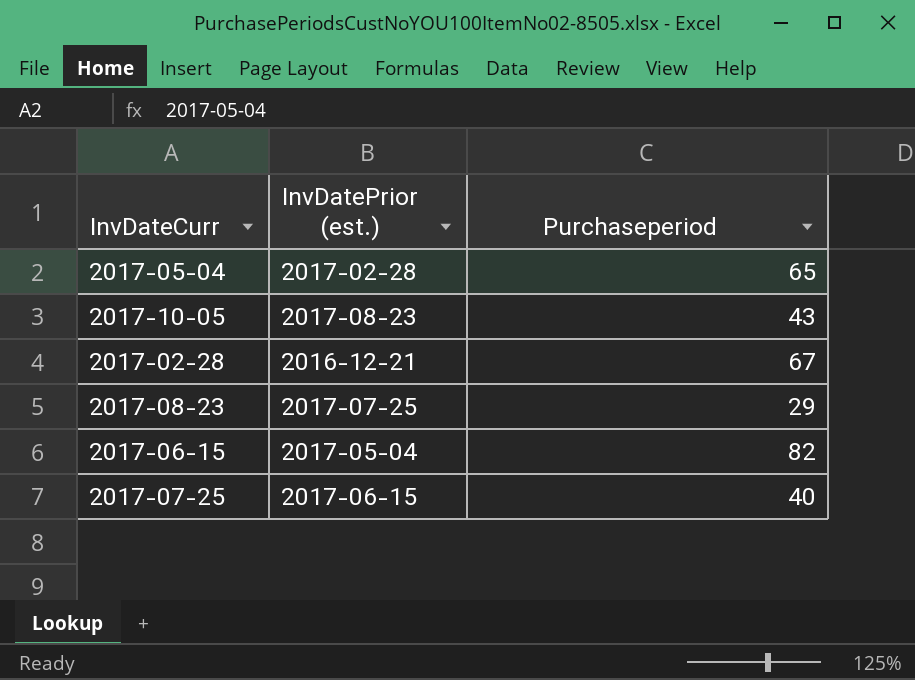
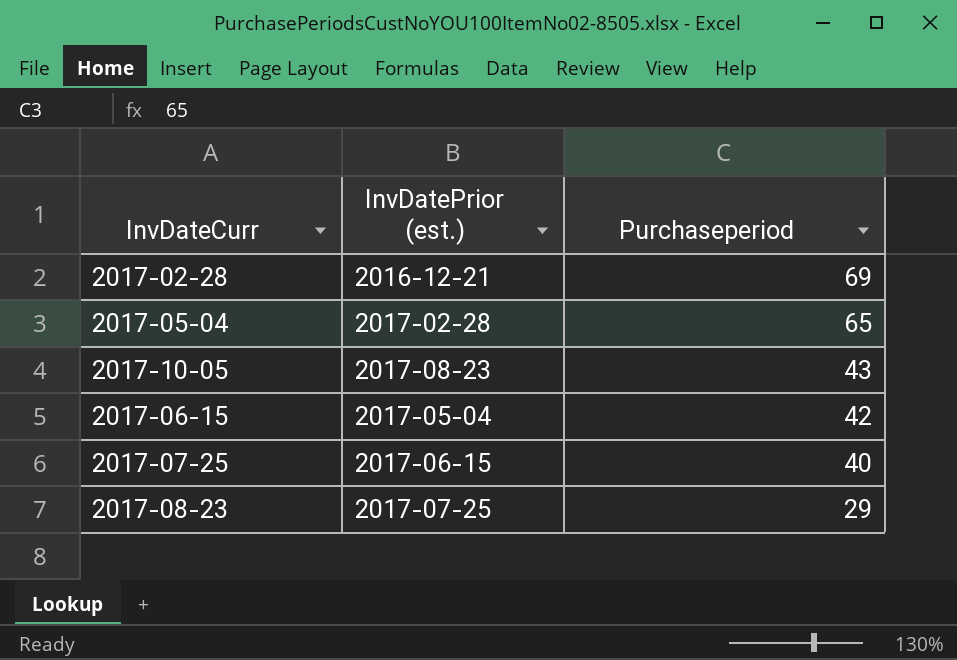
row order: none -> Purchaseperiod descending
2017-02-28 | Purchaseperiod: 67 -> 69
2017-06-15 | Purchaseperiod: 82 -> 42

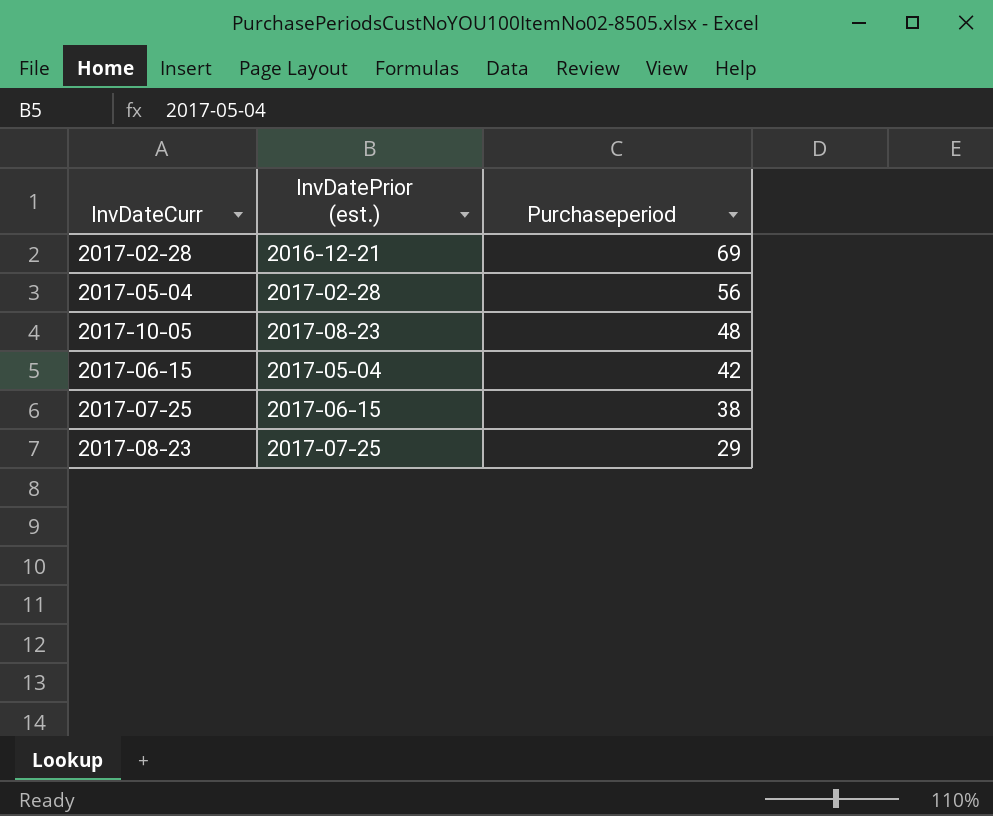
2017-05-04 | Purchaseperiod: 65 -> 56
2017-10-05 | Purchaseperiod: 43 -> 48
2017-07-25 | Purchaseperiod: 40 -> 38

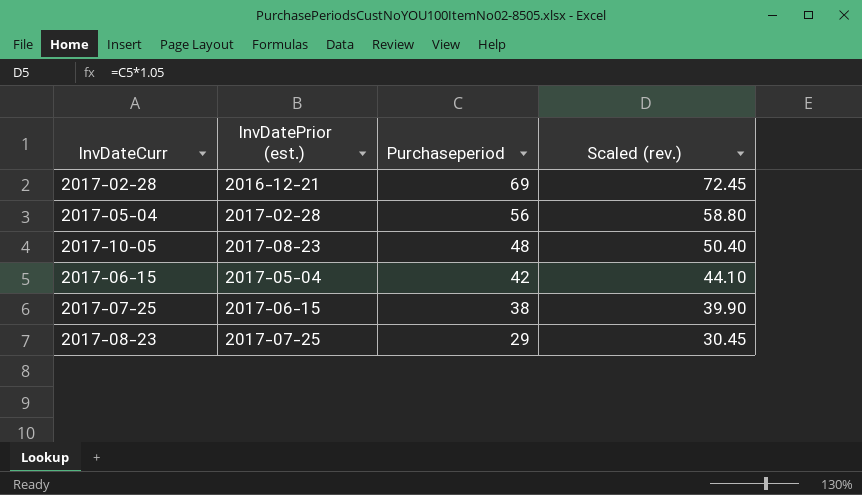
column Scaled (rev.) | formula: none -> [Purchaseperiod] * 1.05

